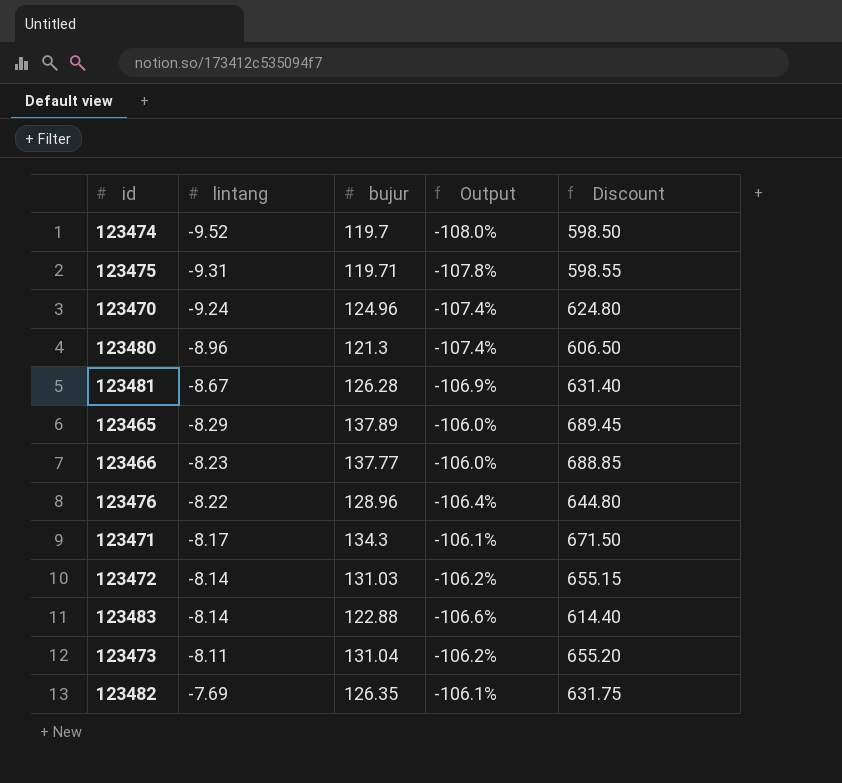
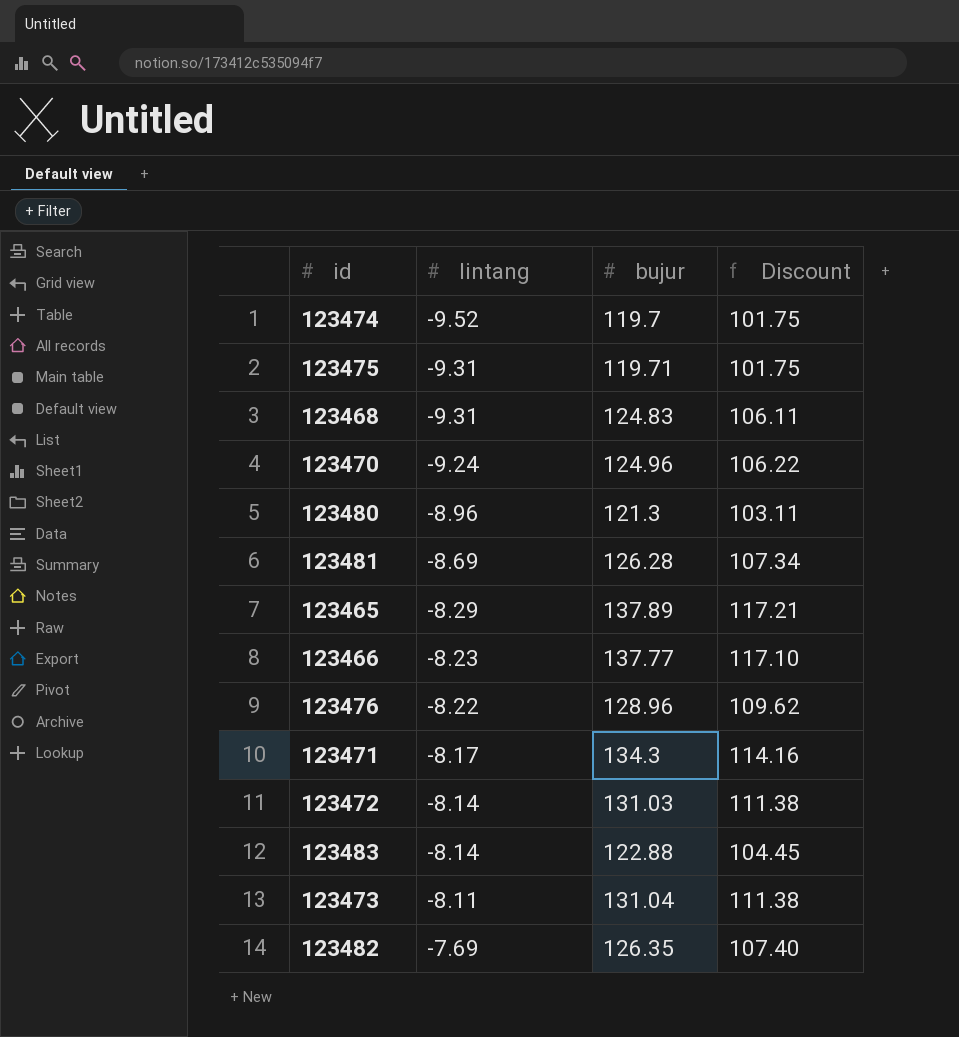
column Output | formula: ([lintang] - [bujur]) / [bujur] -> none
column Discount | formula: [bujur] * 5 -> [bujur] * 0.85
row 123468: none -> -9.31 | 124.83 | 106.11
123481 | lintang: -8.67 -> -8.69

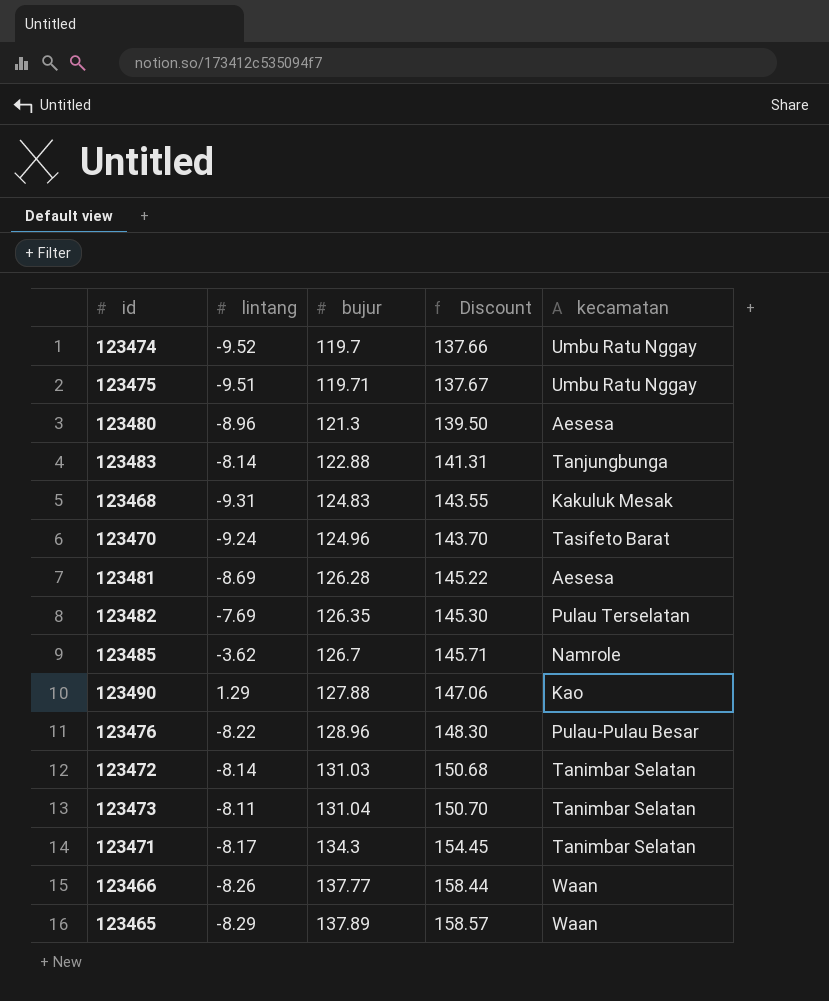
row order: lintang ascending -> bujur ascending
column Discount | formula: [bujur] * 0.85 -> [bujur] * 1.15
column kecamatan | position: none -> 5
123475 | lintang: -9.31 -> -9.51
row 123485: none -> -3.62 | 126.7 | 145.71 | Namrole
row 123490: none -> 1.29 | 127.88 | 147.06 | Kao
123466 | lintang: -8.23 -> -8.26

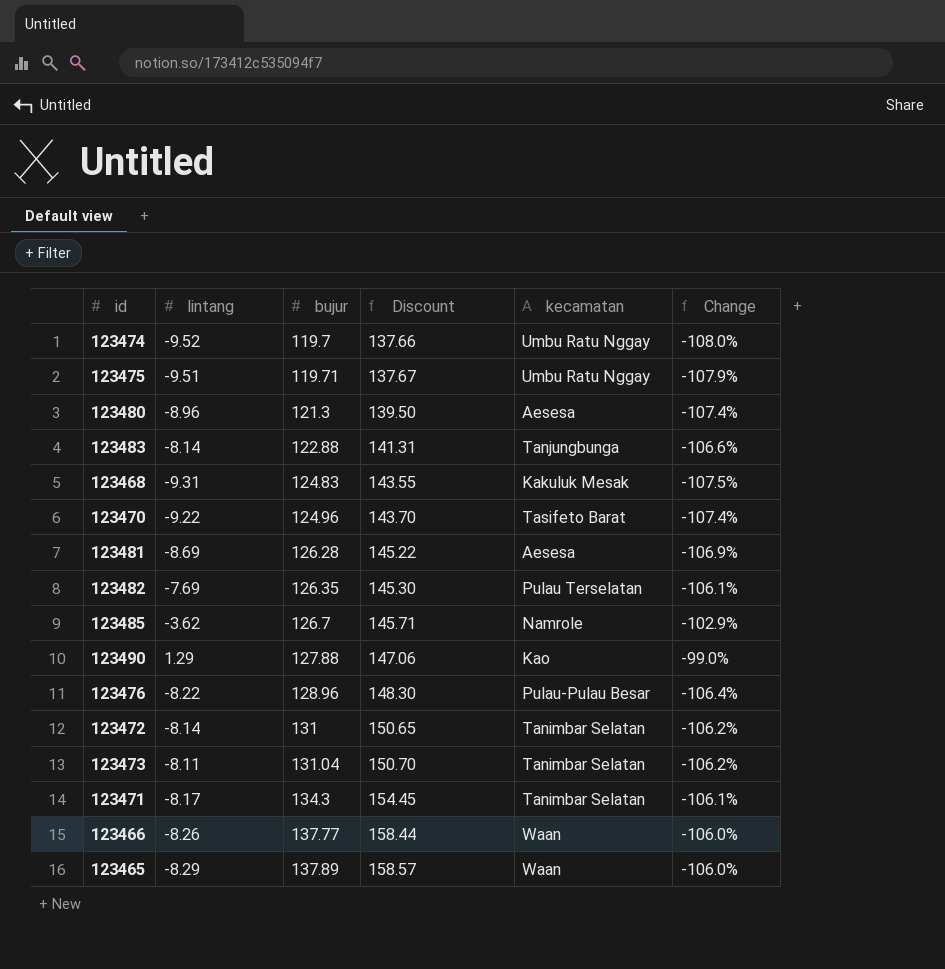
column Change | formula: none -> ([lintang] - [bujur]) / [bujur]
123470 | lintang: -9.24 -> -9.22
123472 | bujur: 131.03 -> 131
123472 | Discount: 150.68 -> 150.65

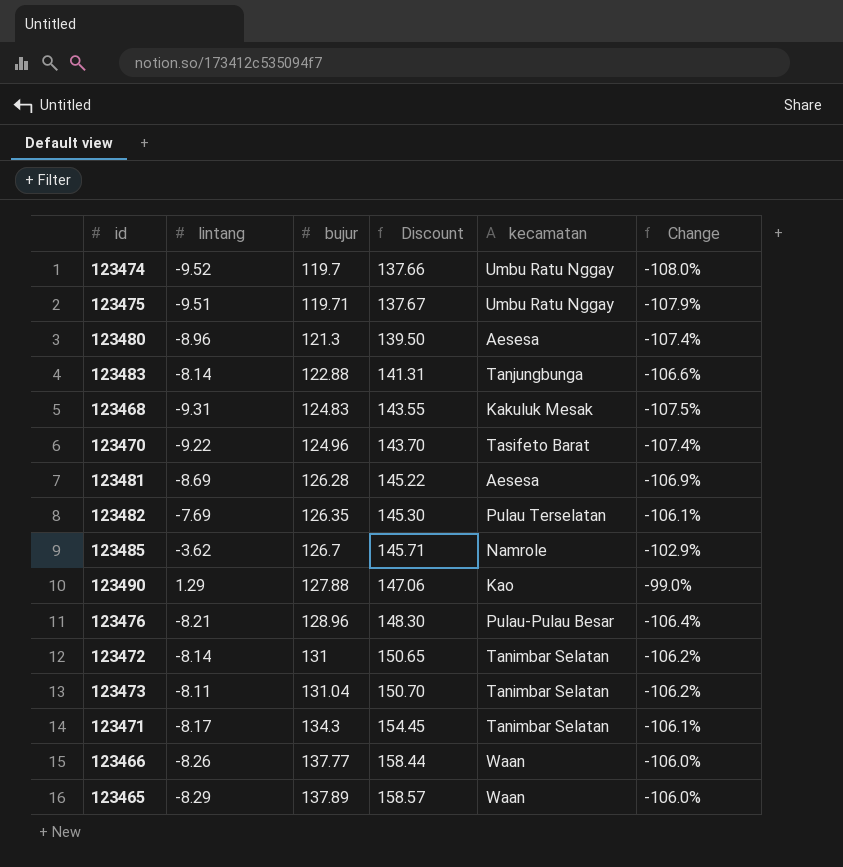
123476 | lintang: -8.22 -> -8.21

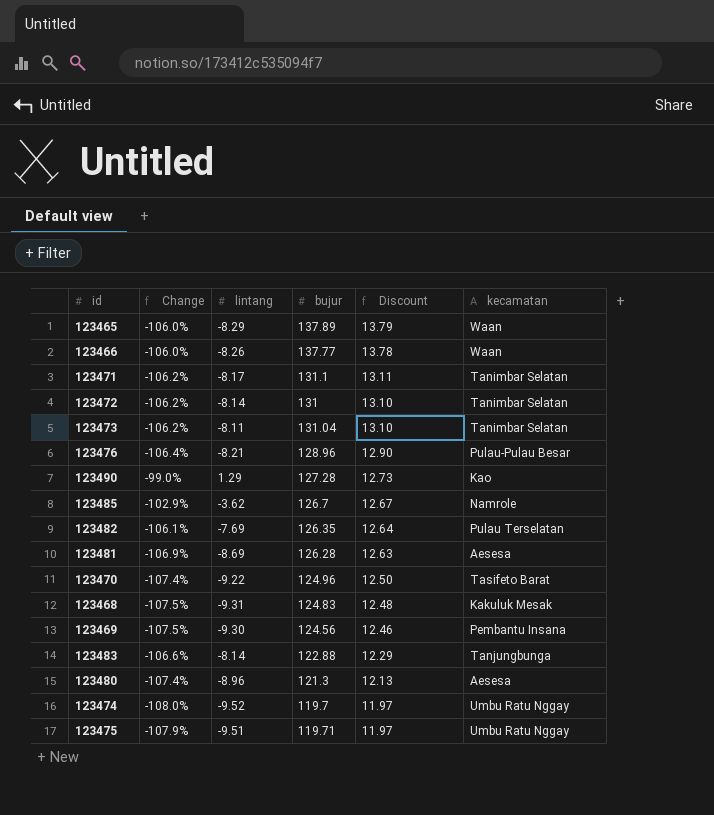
row order: bujur ascending -> Discount descending
column Change | position: 6 -> 2
column Discount | formula: [bujur] * 1.15 -> [bujur] * 0.1
123471 | Change: -106.1% -> -106.2%
123471 | bujur: 134.3 -> 131.1
123490 | bujur: 127.88 -> 127.28
row 123469: none -> -107.5% | -9.30 | 124.56 | 12.46 | Pembantu Insana

